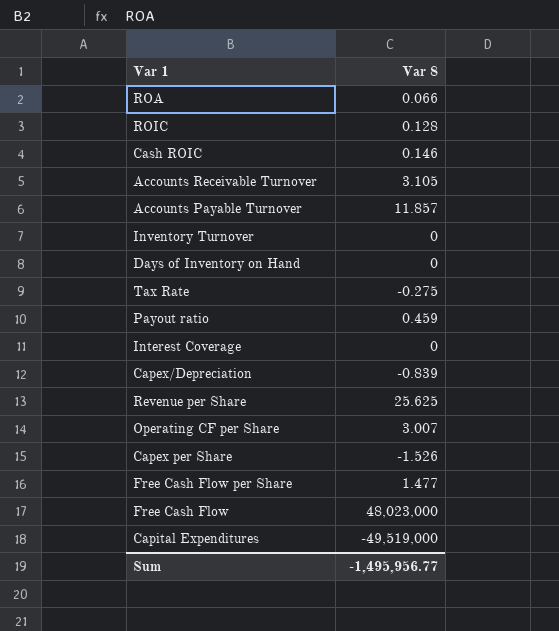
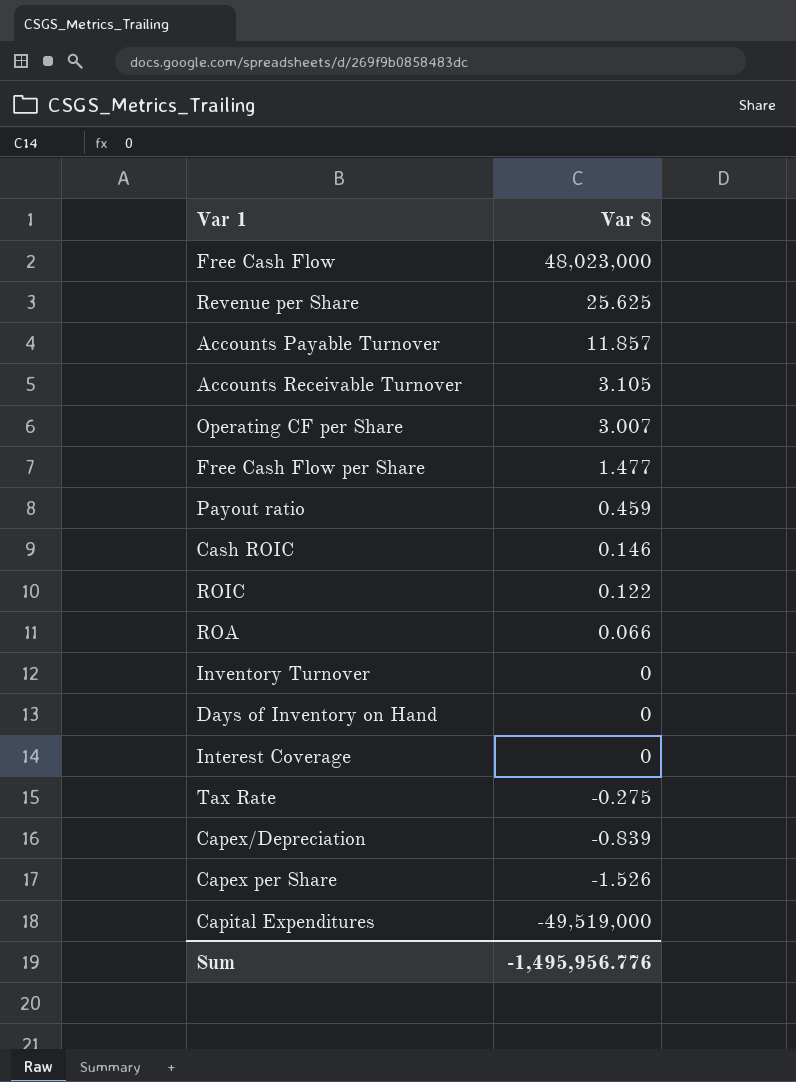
row order: none -> Var 8 descending
ROIC | Var 8: 0.128 -> 0.122
Sum | Var 8: -1,495,956.77 -> -1,495,956.776

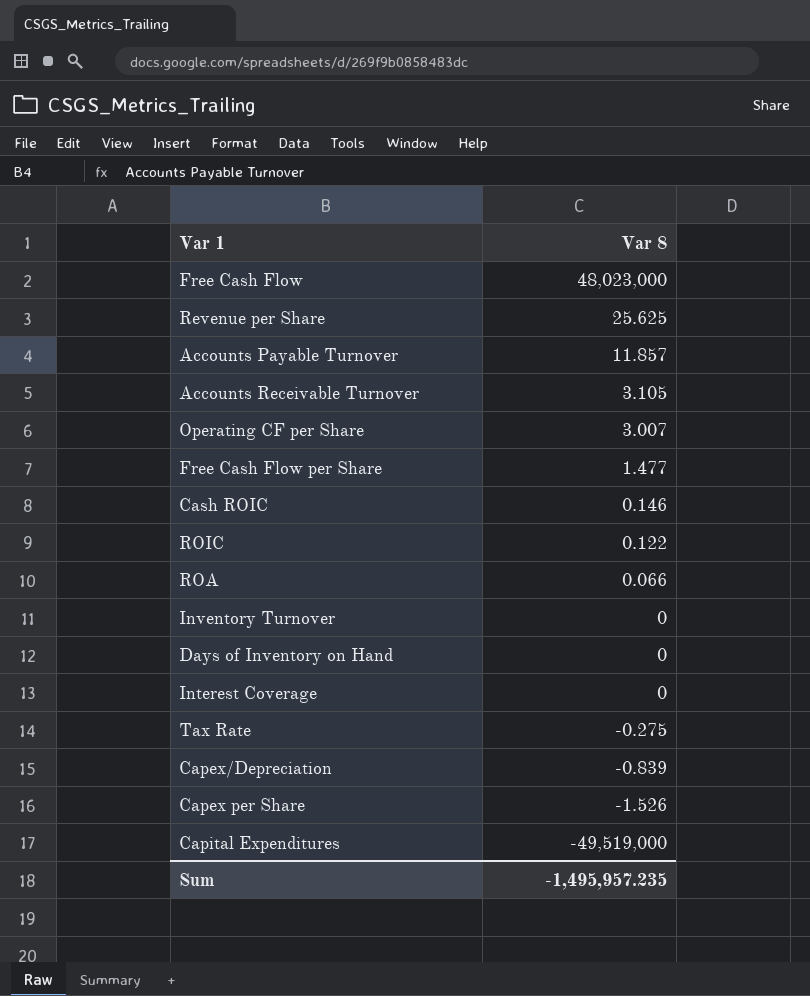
row Payout ratio: 0.459 -> none
Sum | Var 8: -1,495,956.776 -> -1,495,957.235

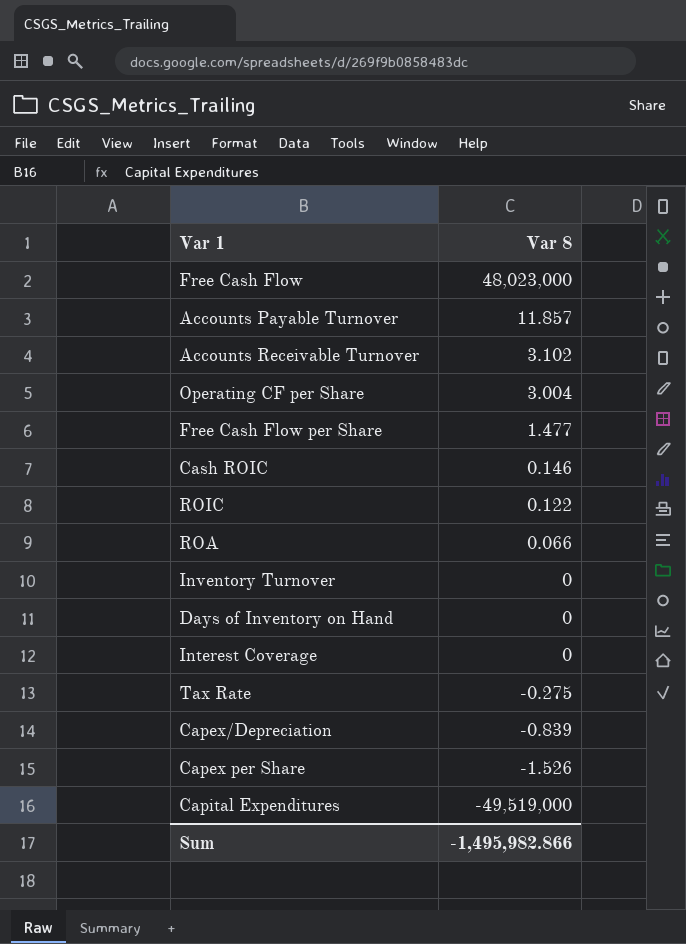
row Revenue per Share: 25.625 -> none
Accounts Receivable Turnover | Var 8: 3.105 -> 3.102
Operating CF per Share | Var 8: 3.007 -> 3.004
Sum | Var 8: -1,495,957.235 -> -1,495,982.866

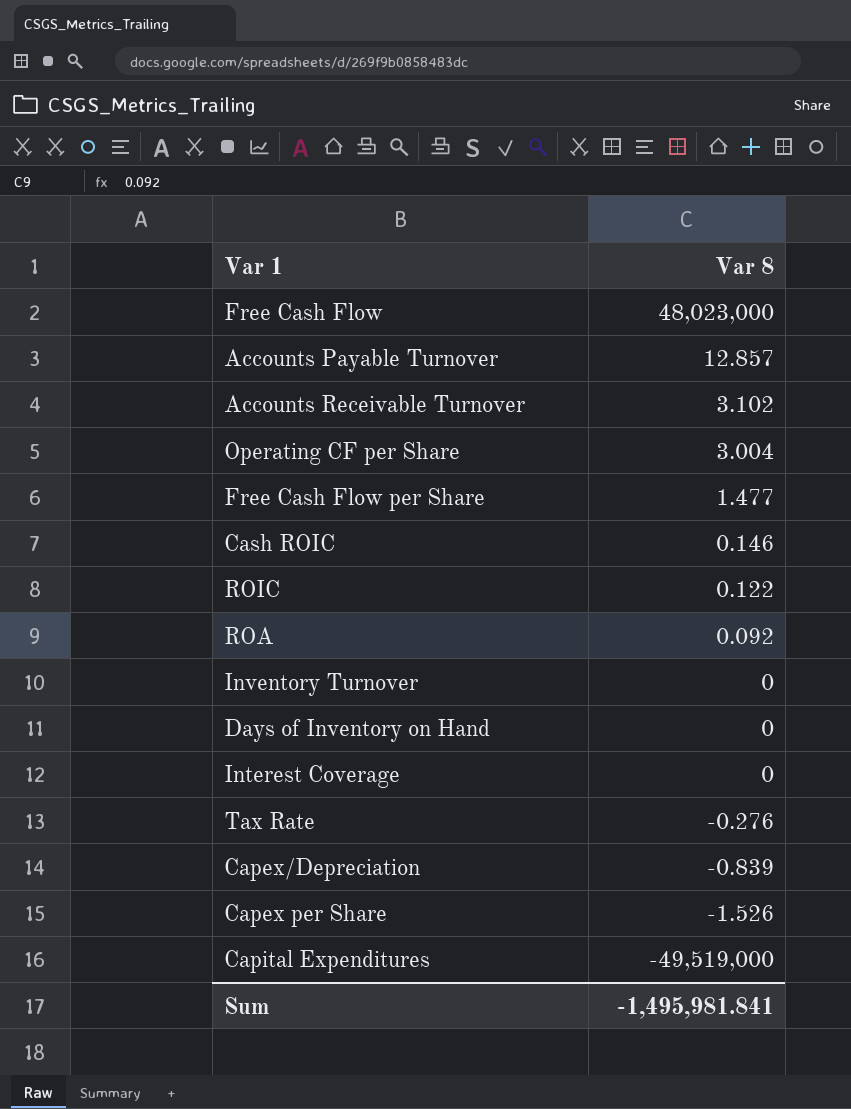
Accounts Payable Turnover | Var 8: 11.857 -> 12.857
ROA | Var 8: 0.066 -> 0.092
Tax Rate | Var 8: -0.275 -> -0.276
Sum | Var 8: -1,495,982.866 -> -1,495,981.841

